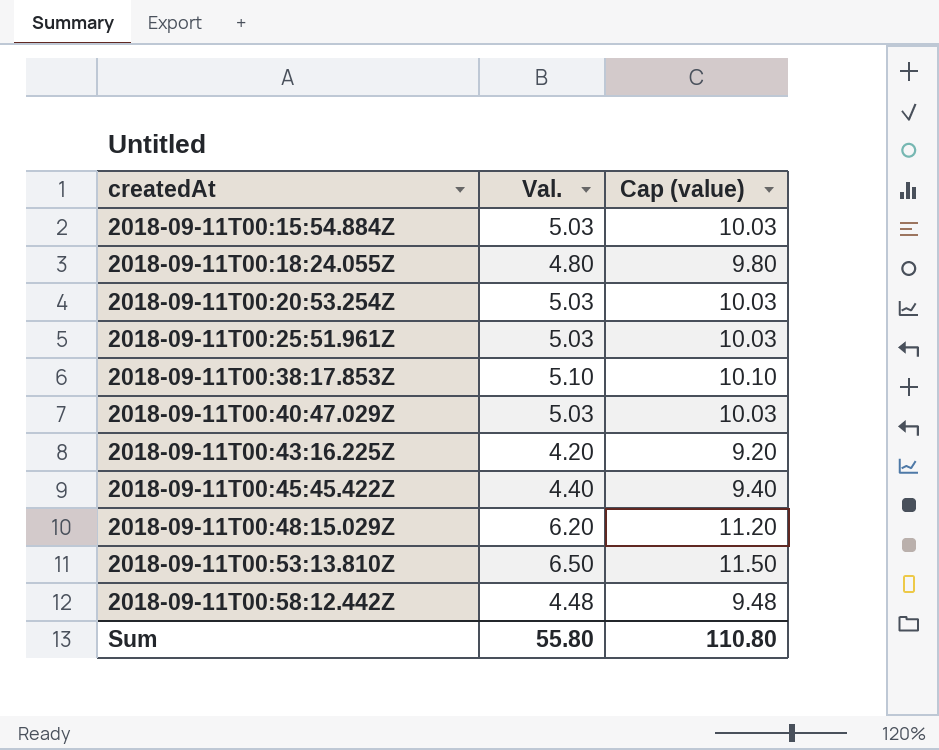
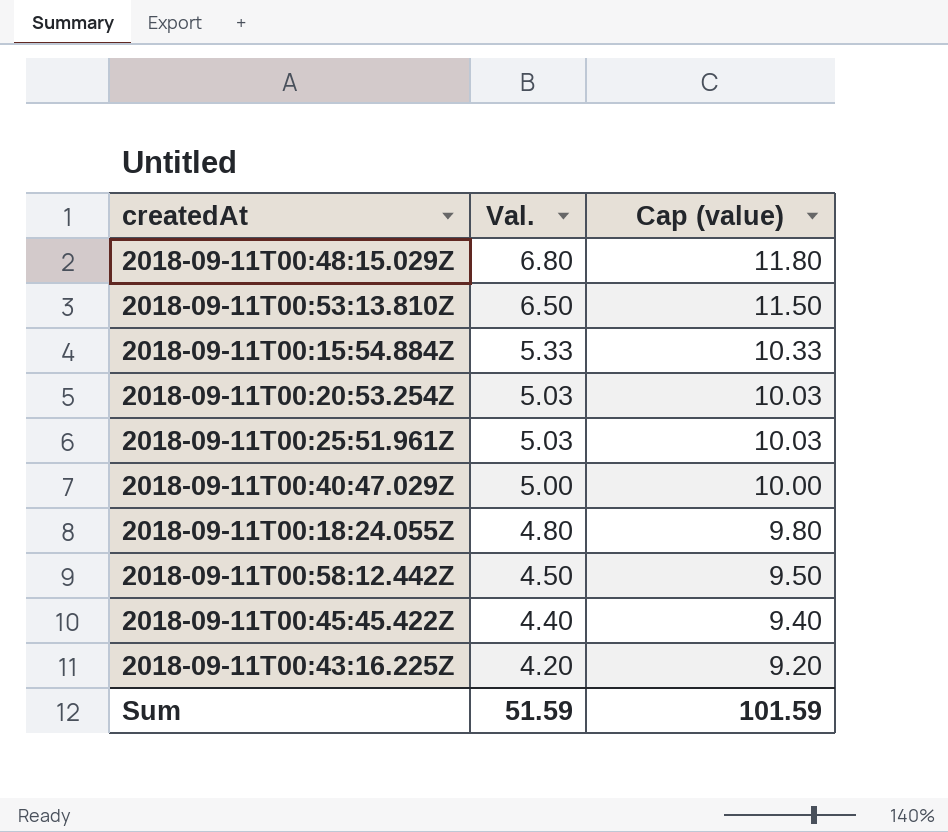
row order: createdAt ascending -> Val. descending
row 2018-09-11T00:38:17.853Z: 5.10 | 10.10 -> none
2018-09-11T00:48:15.029Z | Val.: 6.20 -> 6.80
2018-09-11T00:48:15.029Z | Cap (value): 11.20 -> 11.80
2018-09-11T00:15:54.884Z | Val.: 5.03 -> 5.33
2018-09-11T00:15:54.884Z | Cap (value): 10.03 -> 10.33
2018-09-11T00:40:47.029Z | Val.: 5.03 -> 5.00
2018-09-11T00:40:47.029Z | Cap (value): 10.03 -> 10.00
2018-09-11T00:58:12.442Z | Val.: 4.48 -> 4.50
2018-09-11T00:58:12.442Z | Cap (value): 9.48 -> 9.50
Sum | Val.: 55.80 -> 51.59
Sum | Cap (value): 110.80 -> 101.59

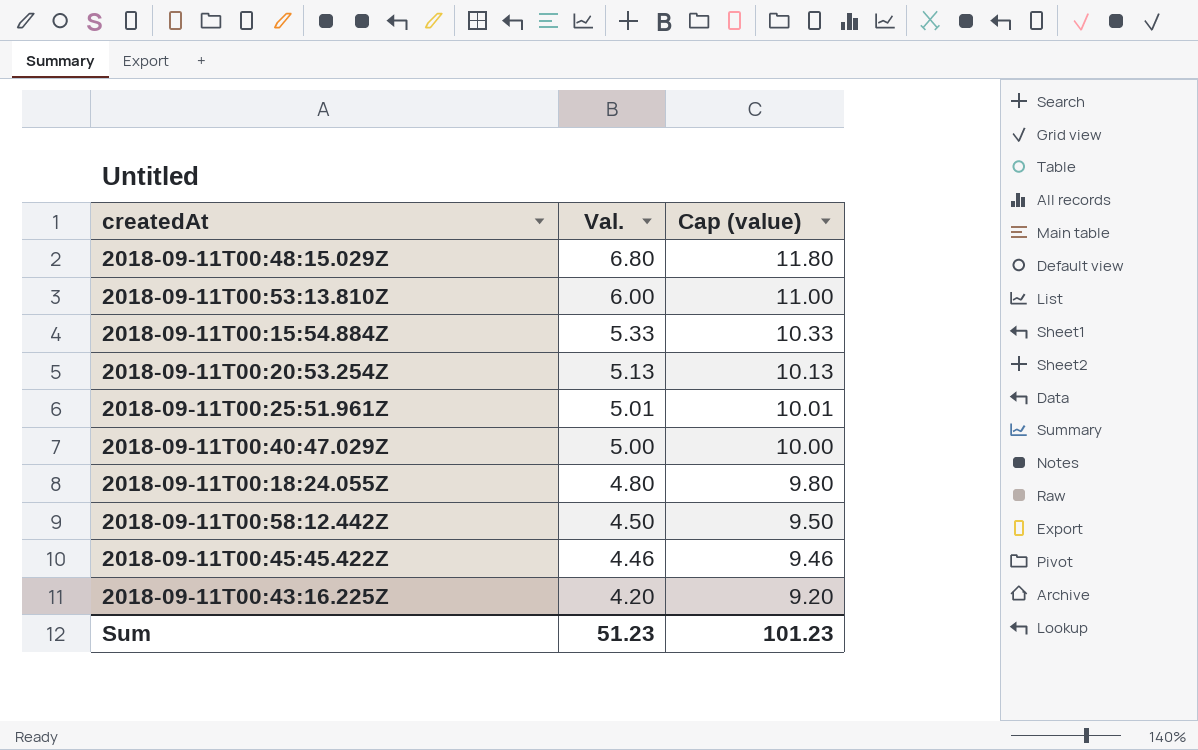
2018-09-11T00:53:13.810Z | Val.: 6.50 -> 6.00
2018-09-11T00:53:13.810Z | Cap (value): 11.50 -> 11.00
2018-09-11T00:20:53.254Z | Val.: 5.03 -> 5.13
2018-09-11T00:20:53.254Z | Cap (value): 10.03 -> 10.13
2018-09-11T00:25:51.961Z | Val.: 5.03 -> 5.01
2018-09-11T00:25:51.961Z | Cap (value): 10.03 -> 10.01
2018-09-11T00:45:45.422Z | Val.: 4.40 -> 4.46
2018-09-11T00:45:45.422Z | Cap (value): 9.40 -> 9.46
Sum | Val.: 51.59 -> 51.23
Sum | Cap (value): 101.59 -> 101.23

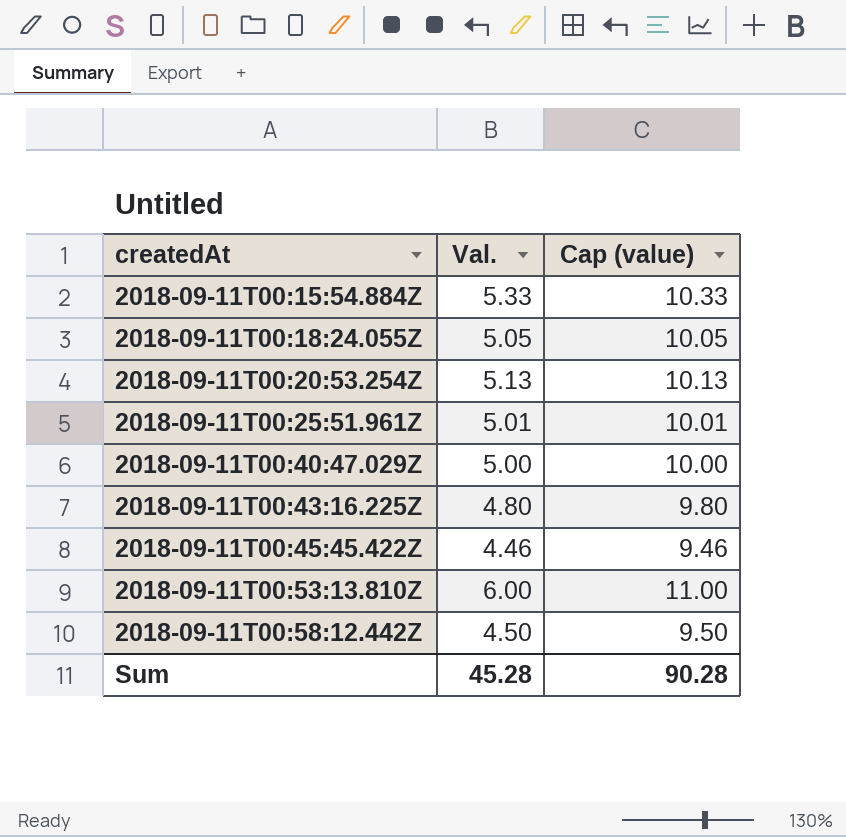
row order: Val. descending -> createdAt ascending
row 2018-09-11T00:48:15.029Z: 6.80 | 11.80 -> none
2018-09-11T00:18:24.055Z | Val.: 4.80 -> 5.05
2018-09-11T00:18:24.055Z | Cap (value): 9.80 -> 10.05
2018-09-11T00:43:16.225Z | Val.: 4.20 -> 4.80
2018-09-11T00:43:16.225Z | Cap (value): 9.20 -> 9.80
Sum | Val.: 51.23 -> 45.28
Sum | Cap (value): 101.23 -> 90.28

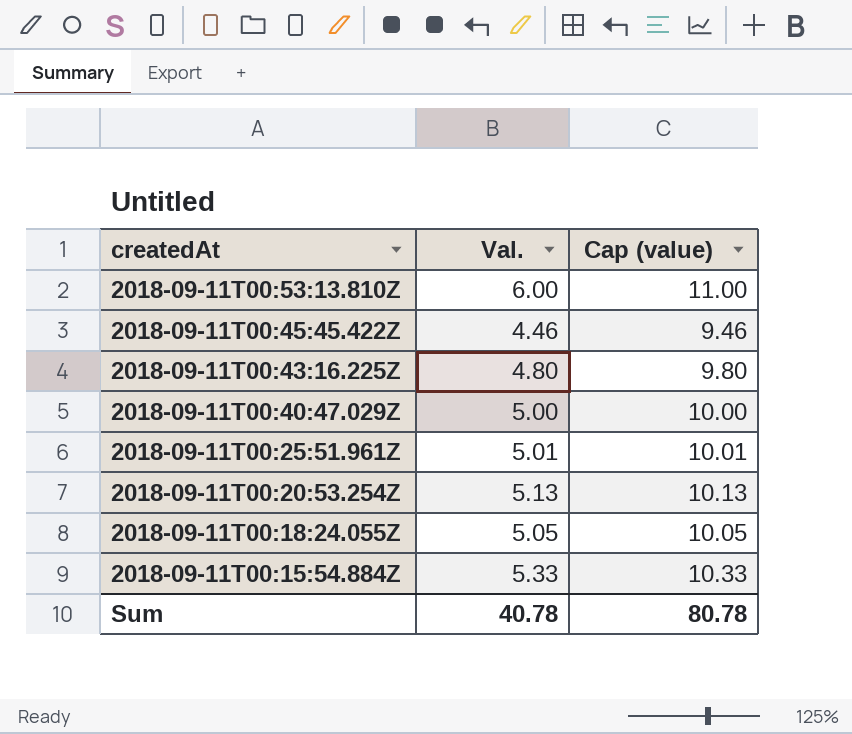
row order: createdAt ascending -> createdAt descending
row 2018-09-11T00:58:12.442Z: 4.50 | 9.50 -> none
Sum | Val.: 45.28 -> 40.78
Sum | Cap (value): 90.28 -> 80.78

